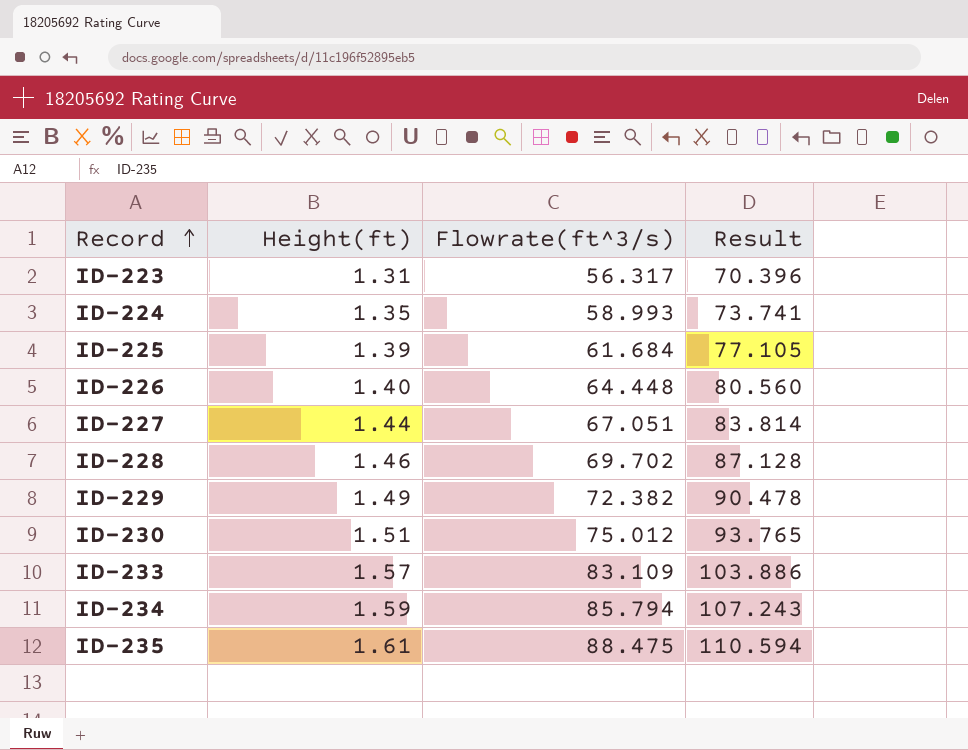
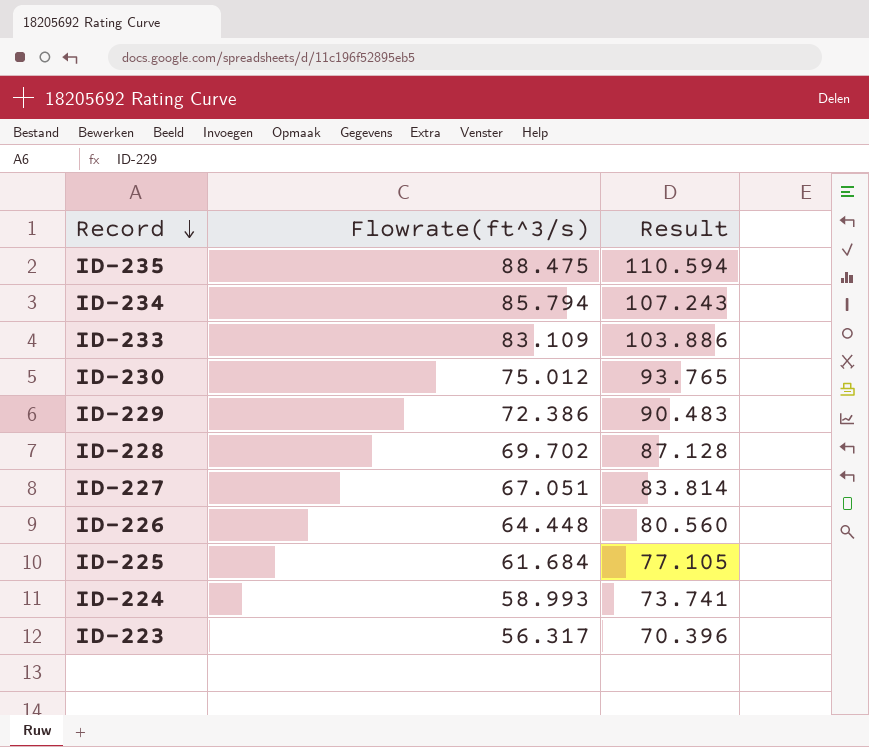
row order: Record ascending -> Record descending
column Height(ft) | position: 2 -> none
ID-229 | Flowrate(ft^3/s): 72.382 -> 72.386
ID-229 | Result: 90.478 -> 90.483

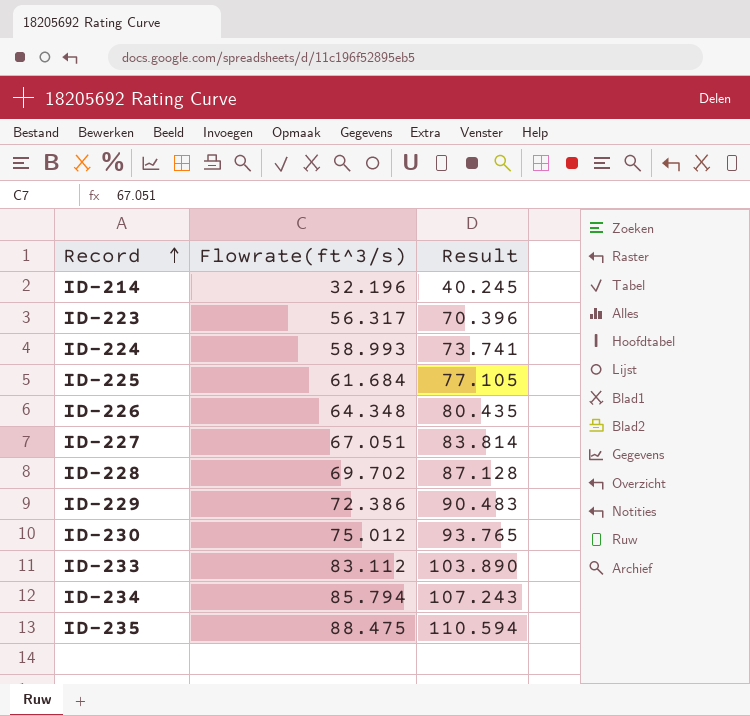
row order: Record descending -> Record ascending
row ID-214: none -> 32.196 | 40.245
ID-226 | Flowrate(ft^3/s): 64.448 -> 64.348
ID-226 | Result: 80.560 -> 80.435
ID-233 | Flowrate(ft^3/s): 83.109 -> 83.112
ID-233 | Result: 103.886 -> 103.890

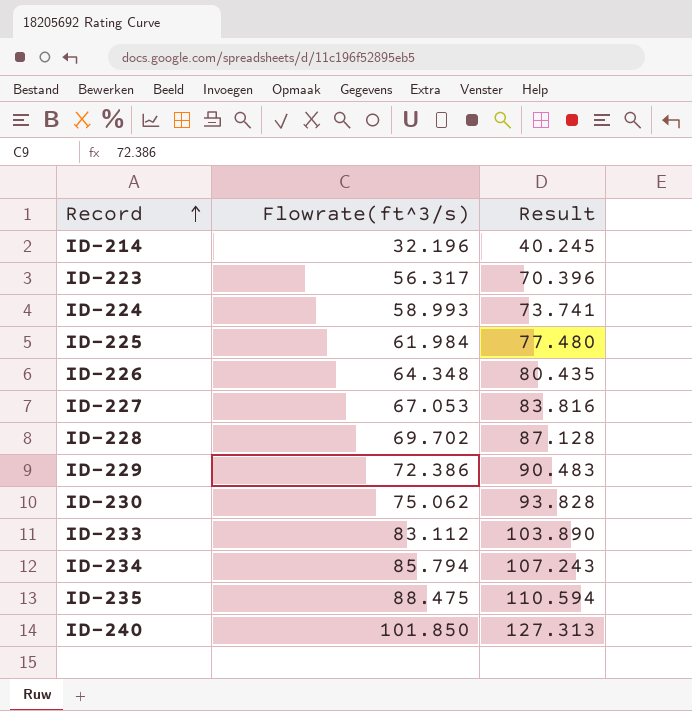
ID-225 | Flowrate(ft^3/s): 61.684 -> 61.984
ID-225 | Result: 77.105 -> 77.480
ID-227 | Flowrate(ft^3/s): 67.051 -> 67.053
ID-227 | Result: 83.814 -> 83.816
ID-230 | Flowrate(ft^3/s): 75.012 -> 75.062
ID-230 | Result: 93.765 -> 93.828
row ID-240: none -> 101.850 | 127.313

